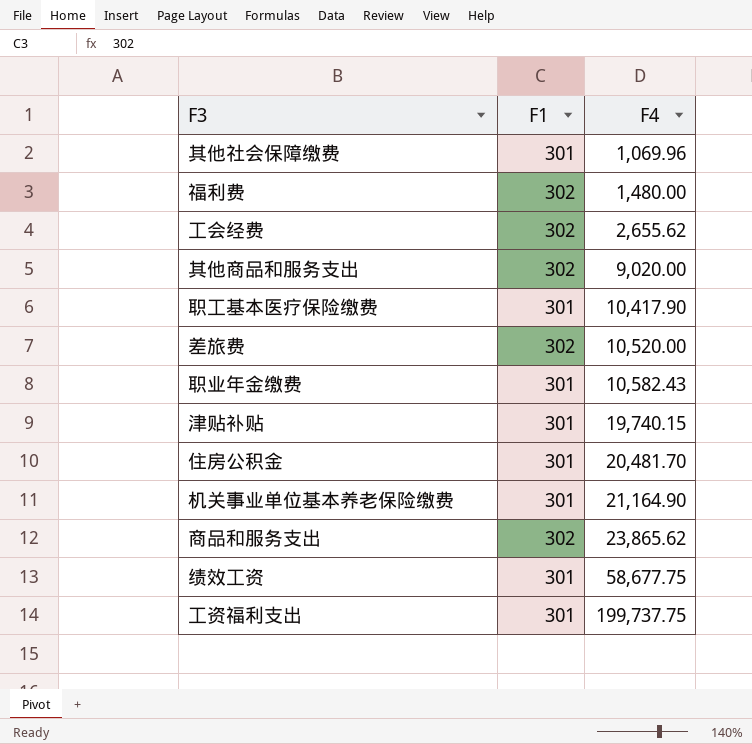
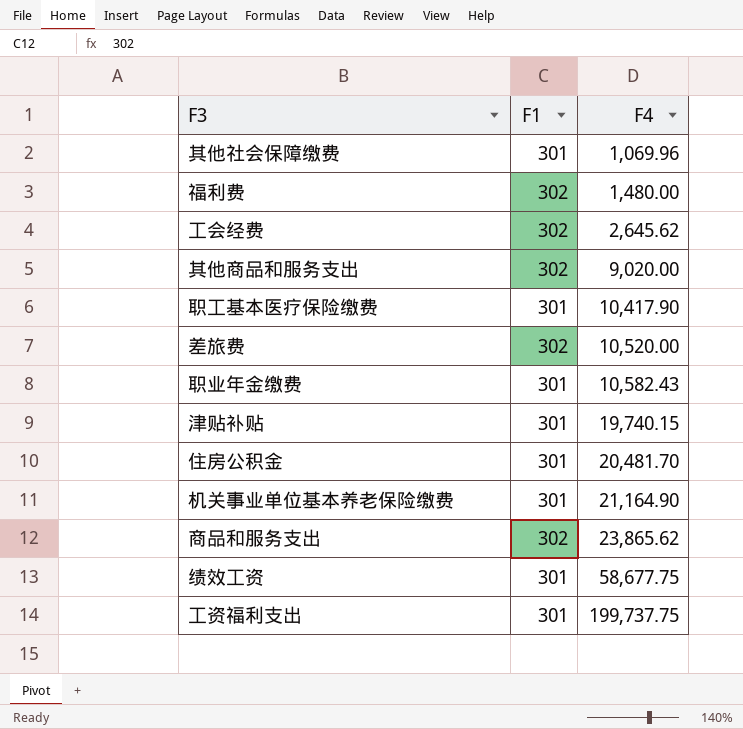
工会经费 | F4: 2,655.62 -> 2,645.62

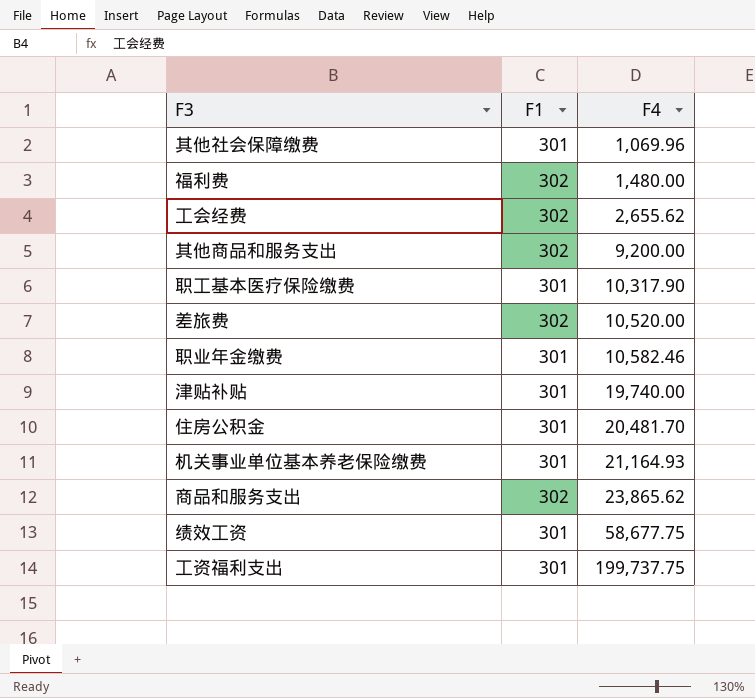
工会经费 | F4: 2,645.62 -> 2,655.62
其他商品和服务支出 | F4: 9,020.00 -> 9,200.00
职工基本医疗保险缴费 | F4: 10,417.90 -> 10,317.90
职业年金缴费 | F4: 10,582.43 -> 10,582.46
津贴补贴 | F4: 19,740.15 -> 19,740.00
机关事业单位基本养老保险缴费 | F4: 21,164.90 -> 21,164.93

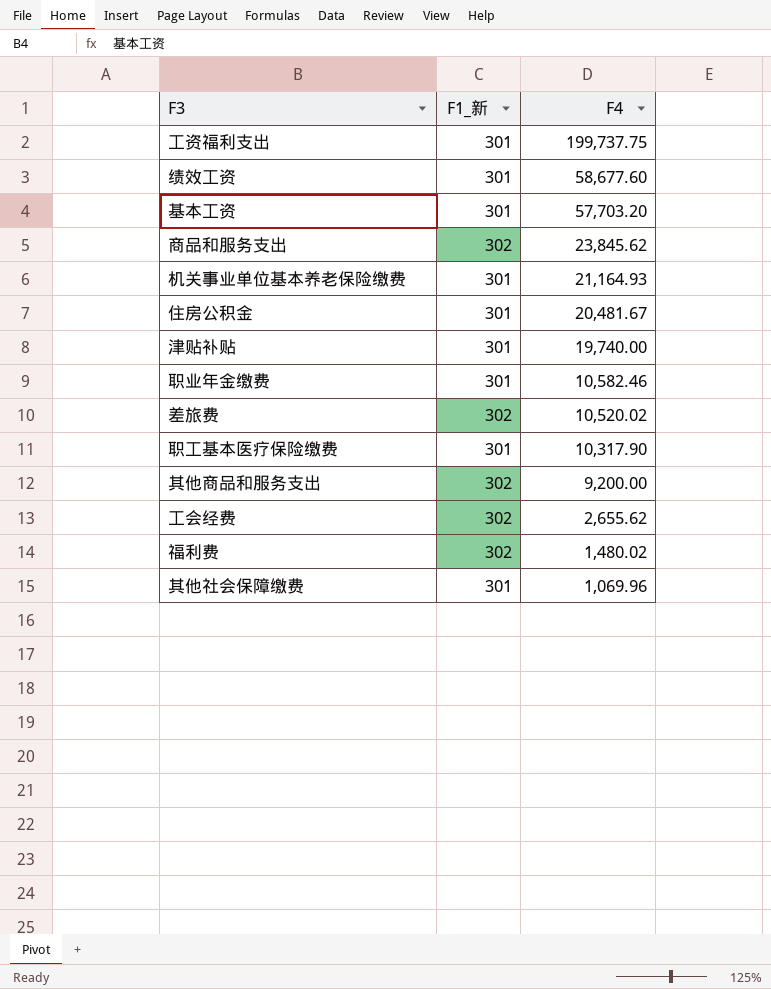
row order: F4 ascending -> F4 descending
column name: F1 -> F1_新
绩效工资 | F4: 58,677.75 -> 58,677.60
row 基本工资: none -> 301 | 57,703.20
商品和服务支出 | F4: 23,865.62 -> 23,845.62
住房公积金 | F4: 20,481.70 -> 20,481.67
差旅费 | F4: 10,520.00 -> 10,520.02
福利费 | F4: 1,480.00 -> 1,480.02

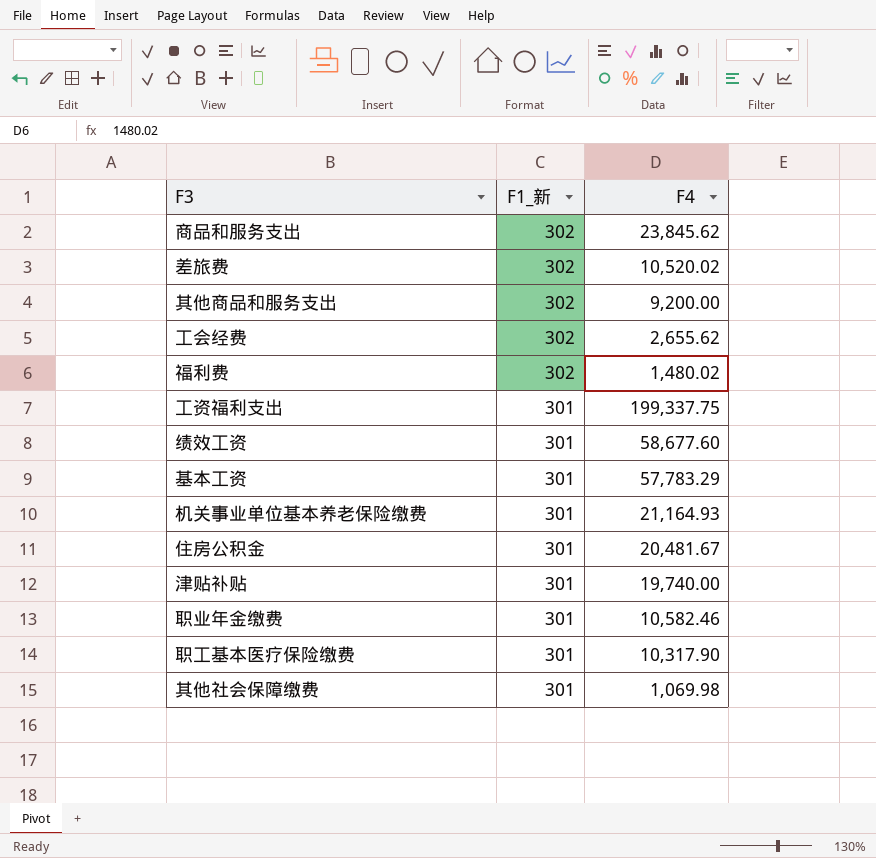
row order: F4 descending -> F1_新 descending
工资福利支出 | F4: 199,737.75 -> 199,337.75
基本工资 | F4: 57,703.20 -> 57,783.29
其他社会保障缴费 | F4: 1,069.96 -> 1,069.98

